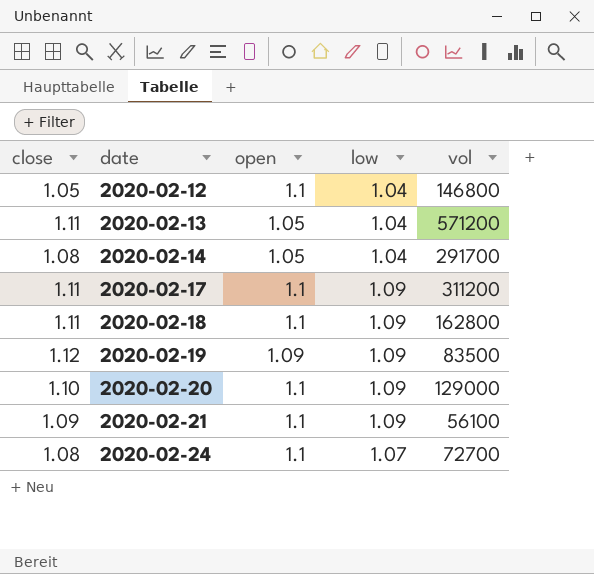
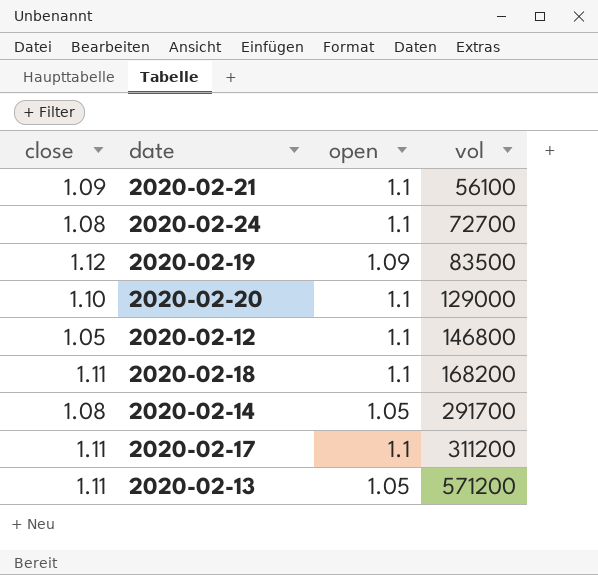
row order: date ascending -> vol ascending
column low | position: 4 -> none
2020-02-18 | vol: 162800 -> 168200

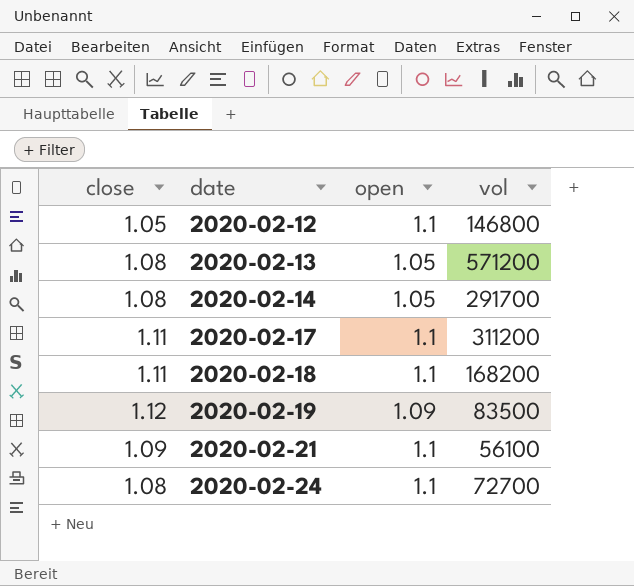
row order: vol ascending -> date ascending
row 2020-02-20: 1.10 | 1.1 | 129000 -> none
2020-02-13 | close: 1.11 -> 1.08

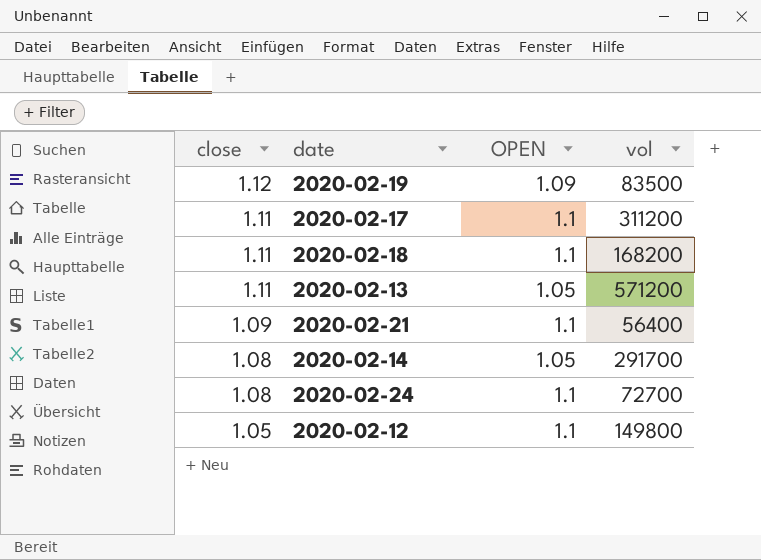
row order: date ascending -> close descending
column name: open -> OPEN
2020-02-13 | close: 1.08 -> 1.11
2020-02-21 | vol: 56100 -> 56400
2020-02-12 | vol: 146800 -> 149800

